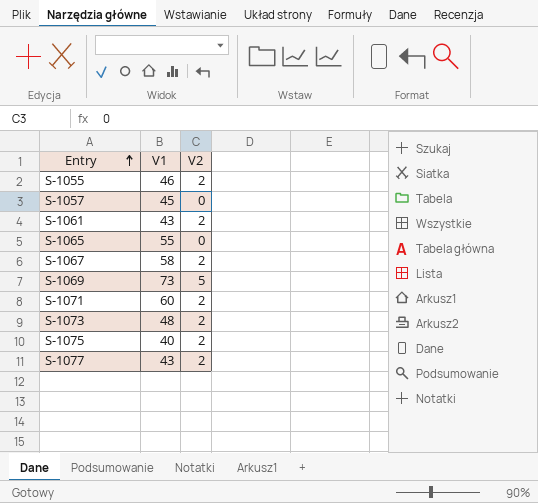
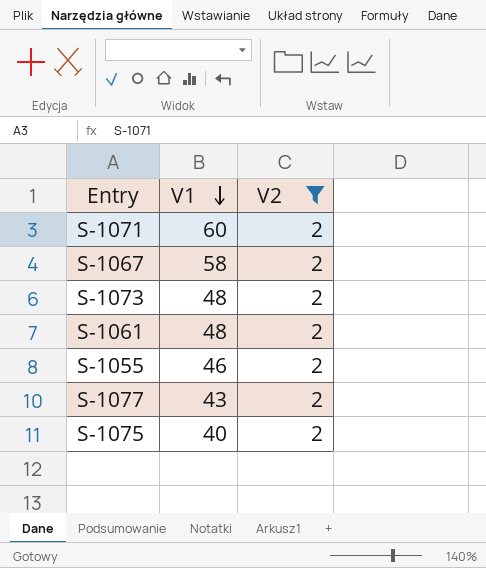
filter: none -> V2 = 2
row order: Entry ascending -> V1 descending
S-1061 | V1: 43 -> 48

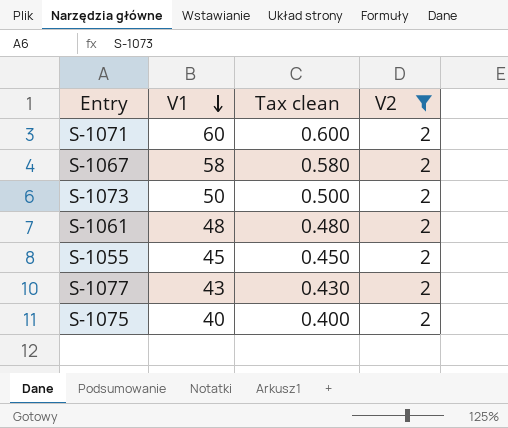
column Tax clean | formula: none -> [V1] * 0.01
S-1073 | V1: 48 -> 50
S-1055 | V1: 46 -> 45

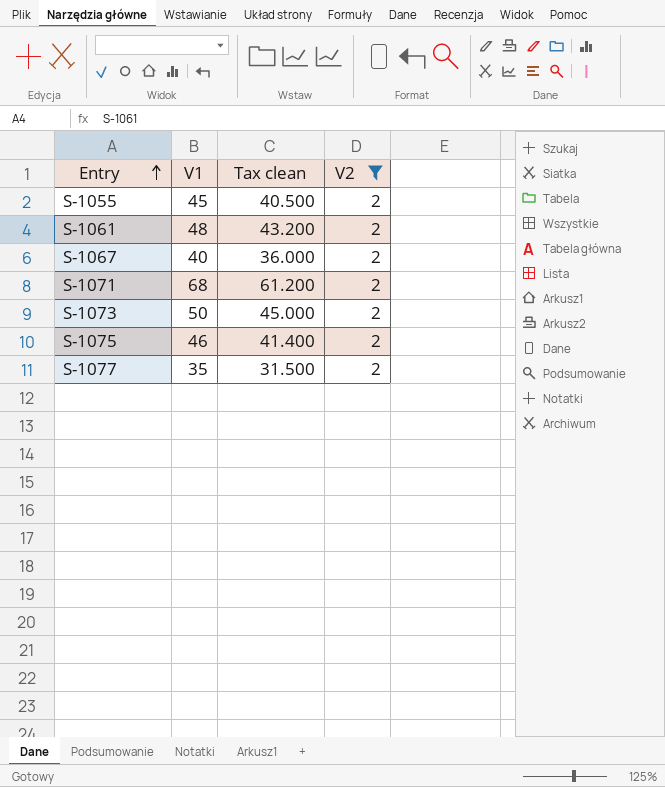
row order: V1 descending -> Entry ascending
column Tax clean | formula: [V1] * 0.01 -> [V1] * 0.9
S-1067 | V1: 58 -> 40
S-1071 | V1: 60 -> 68
S-1075 | V1: 40 -> 46
S-1077 | V1: 43 -> 35

